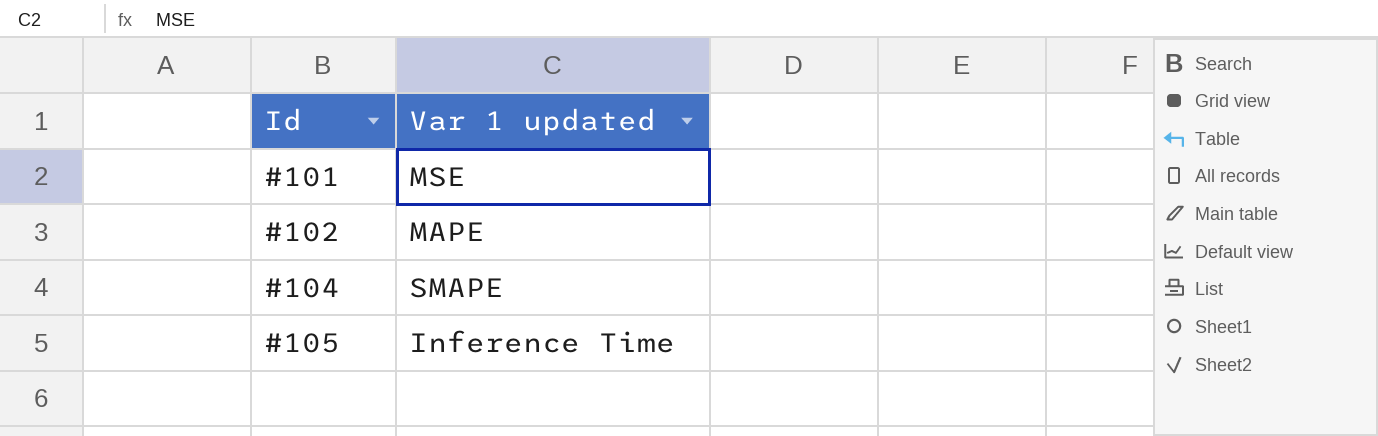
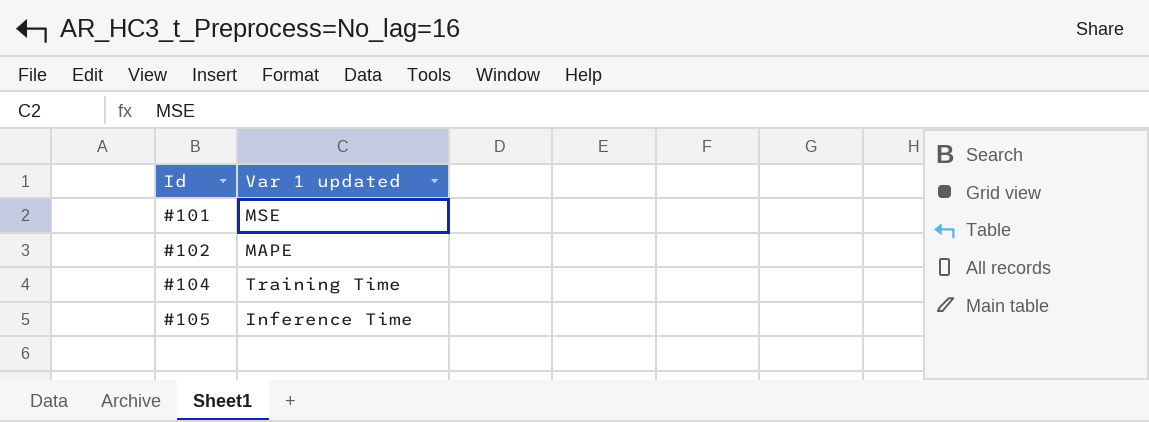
#104 | Var 1 updated: SMAPE -> Training Time

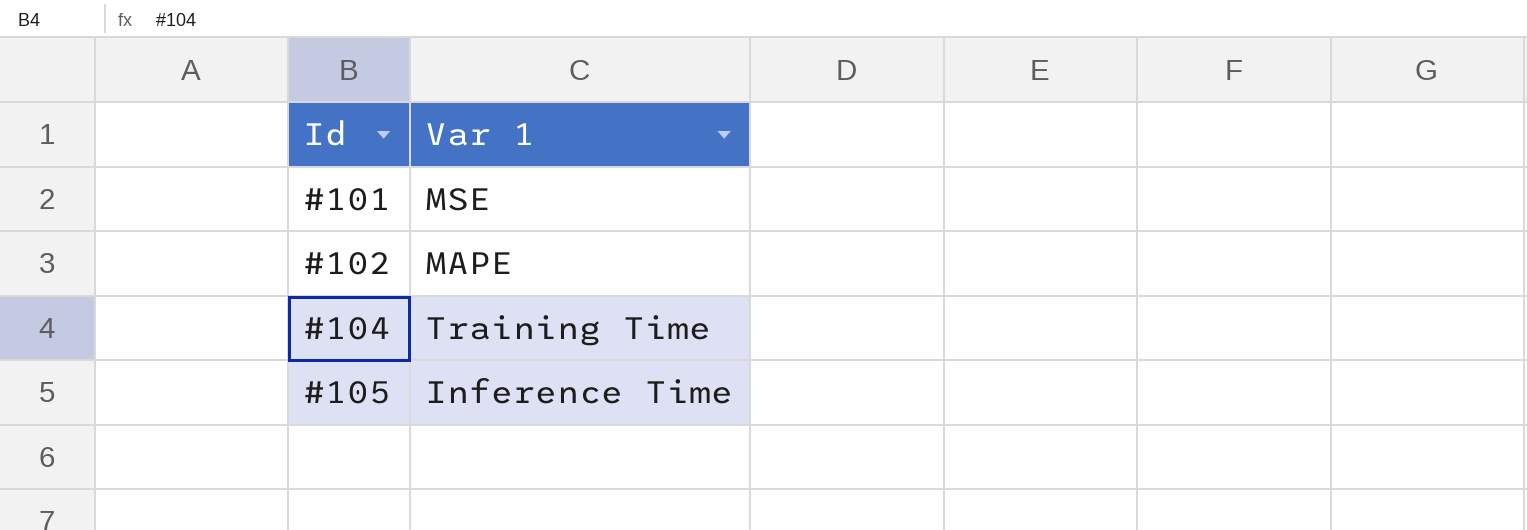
column name: Var 1 updated -> Var 1

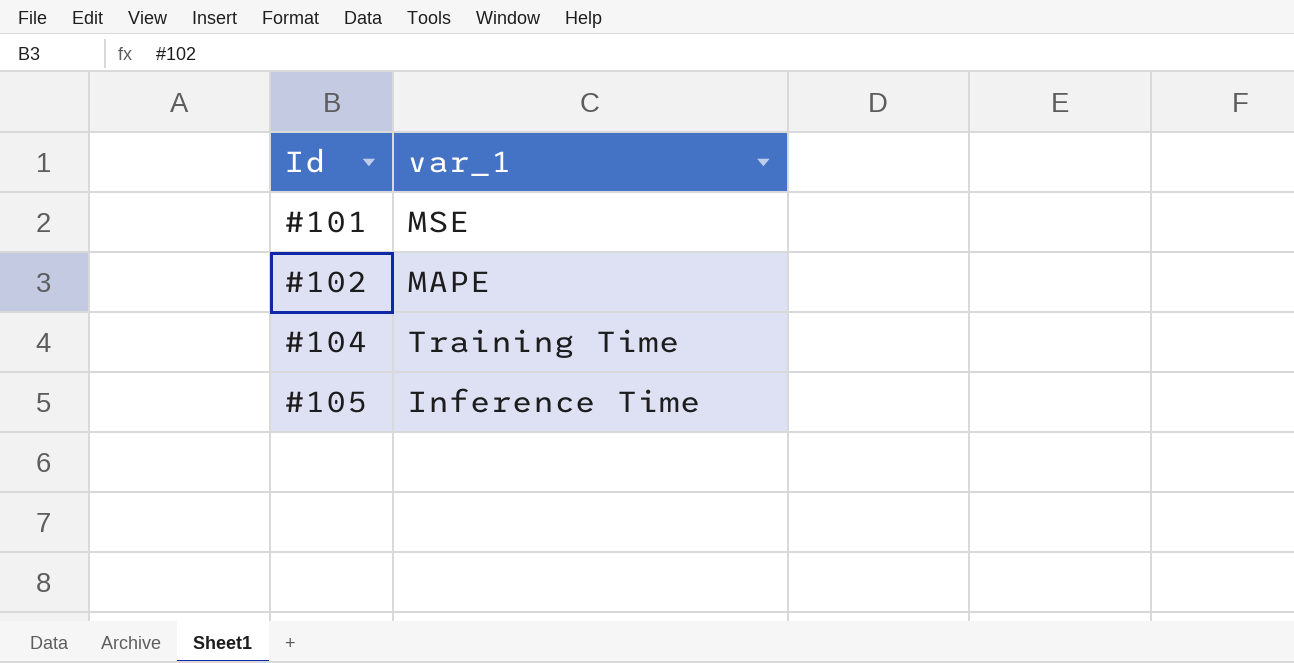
column name: Var 1 -> var_1

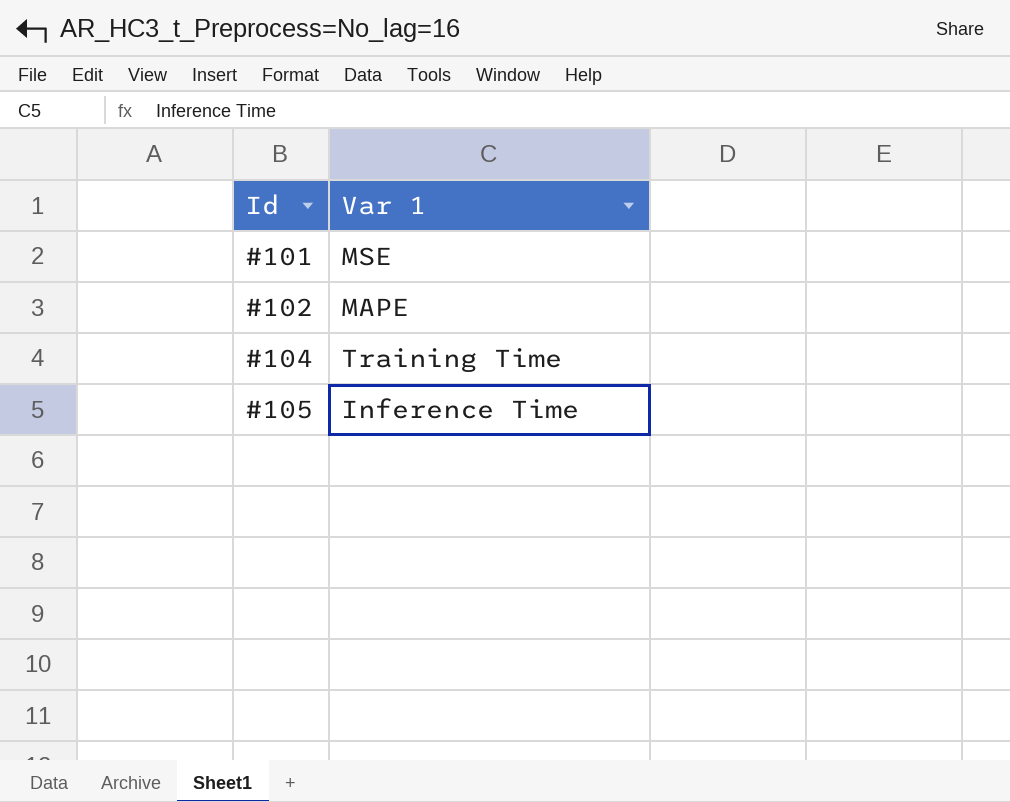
column name: var_1 -> Var 1

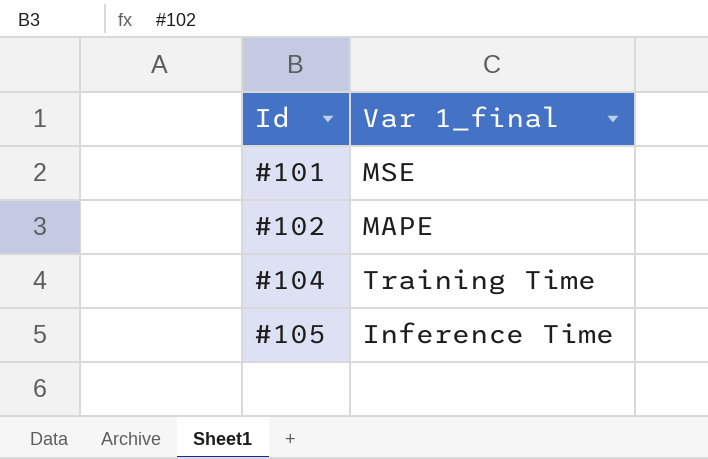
column name: Var 1 -> Var 1_final

